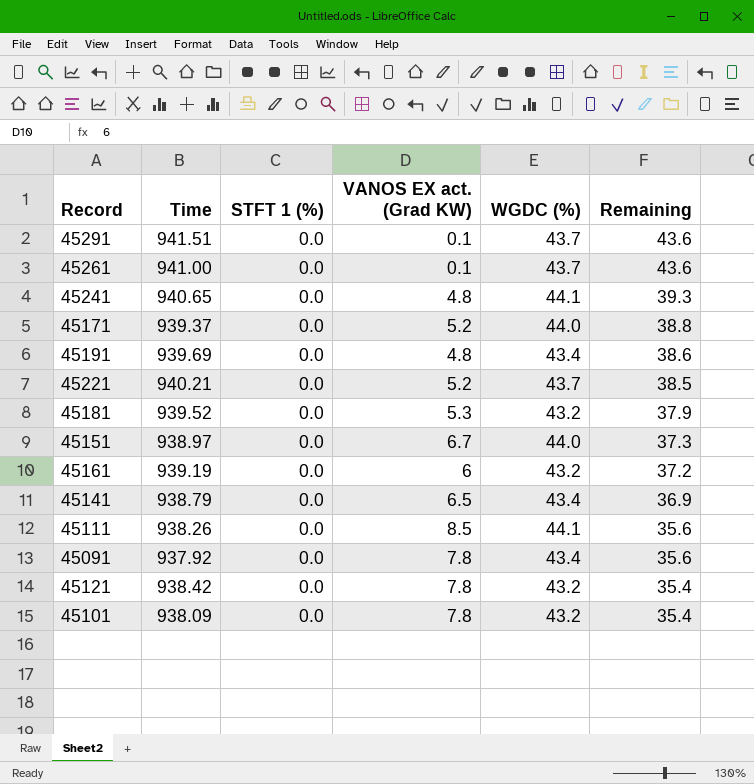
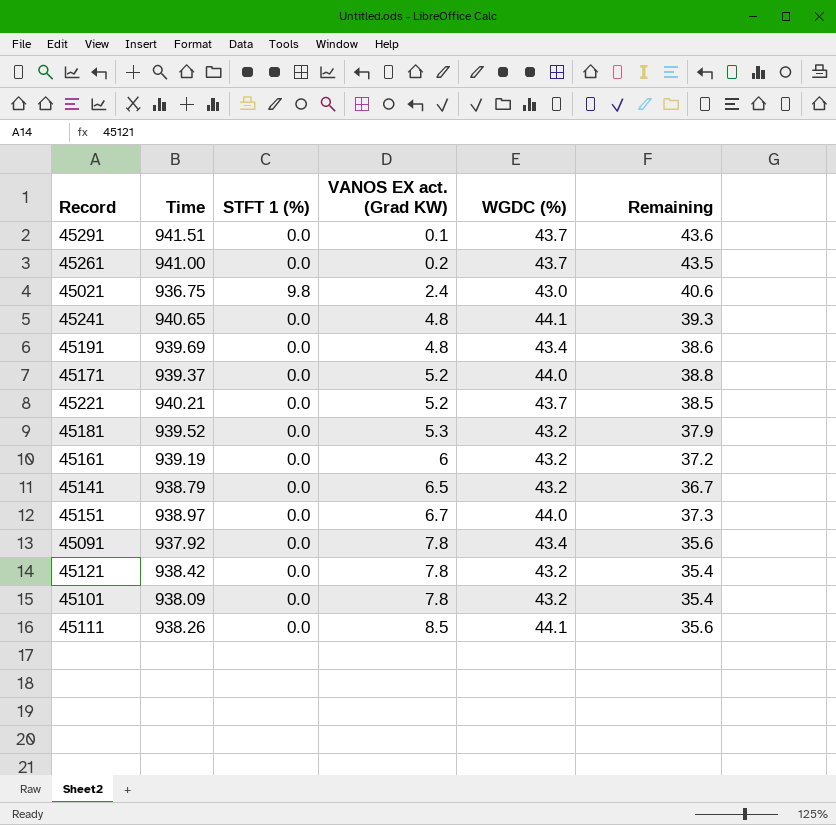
row order: Remaining descending -> VANOS EX act. (Grad KW) ascending
45261 | VANOS EX act. (Grad KW): 0.1 -> 0.2
45261 | Remaining: 43.6 -> 43.5
row 45021: none -> 936.75 | 9.8 | 2.4 | 43.0 | 40.6
45141 | WGDC (%): 43.4 -> 43.2
45141 | Remaining: 36.9 -> 36.7

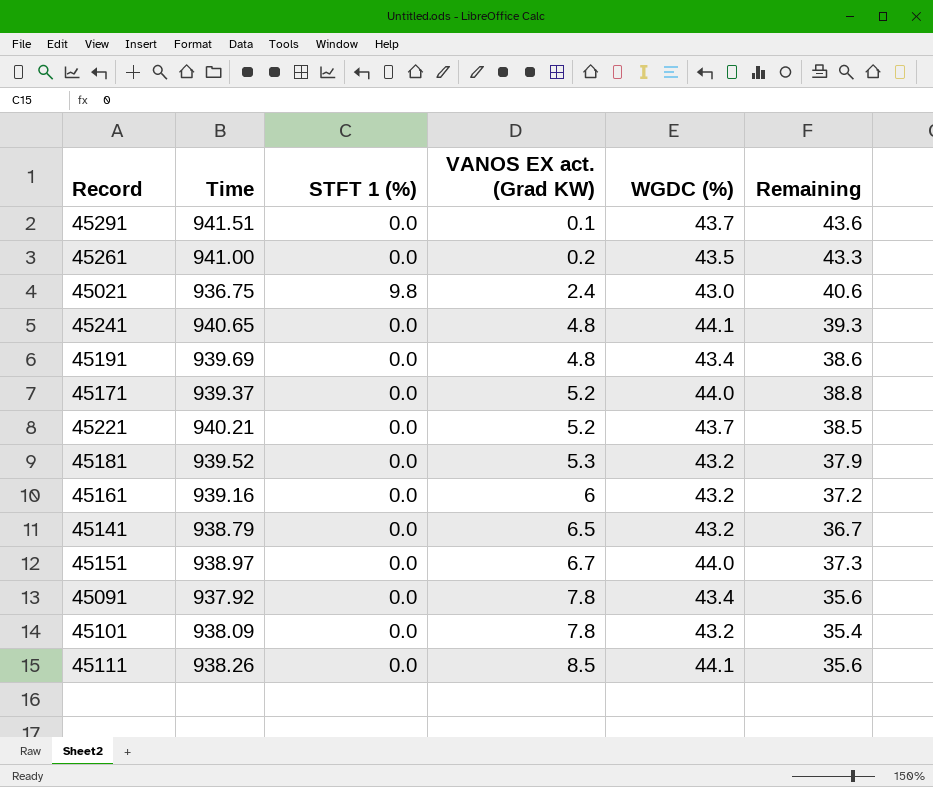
row 45121: 938.42 | 0.0 | 7.8 | 43.2 | 35.4 -> none
45261 | WGDC (%): 43.7 -> 43.5
45261 | Remaining: 43.5 -> 43.3
45161 | Time: 939.19 -> 939.16

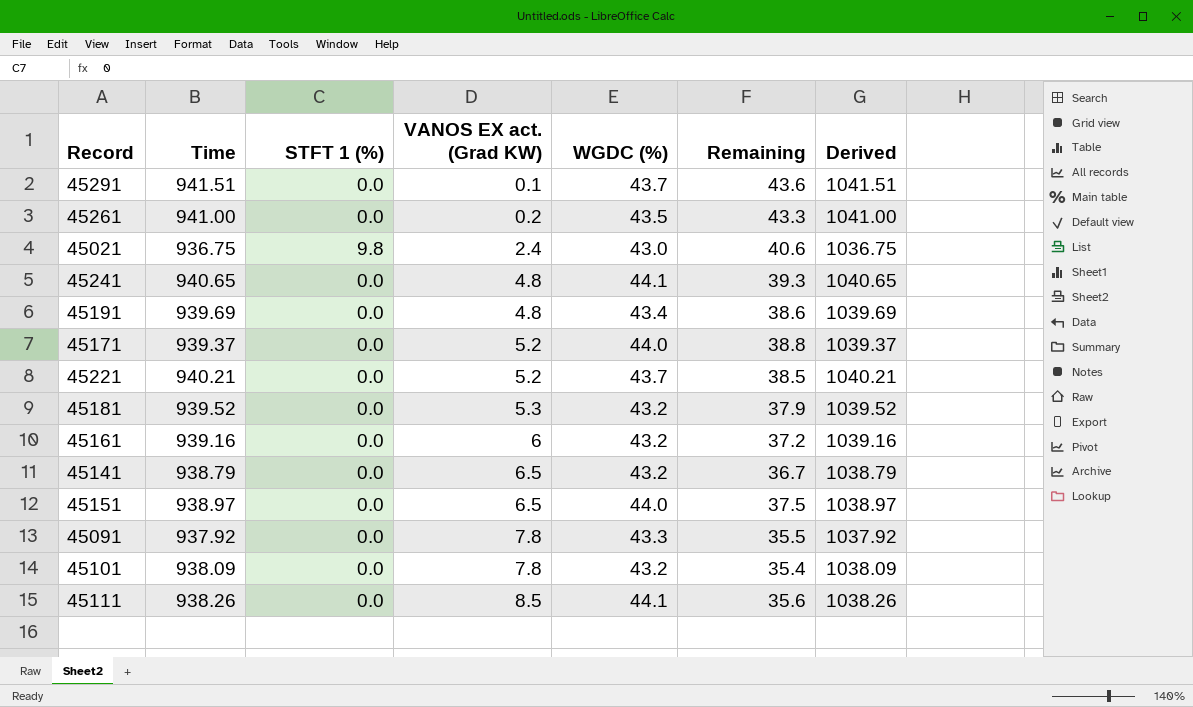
column Derived | formula: none -> [Time] + 100
45151 | VANOS EX act. (Grad KW): 6.7 -> 6.5
45151 | Remaining: 37.3 -> 37.5
45091 | WGDC (%): 43.4 -> 43.3
45091 | Remaining: 35.6 -> 35.5

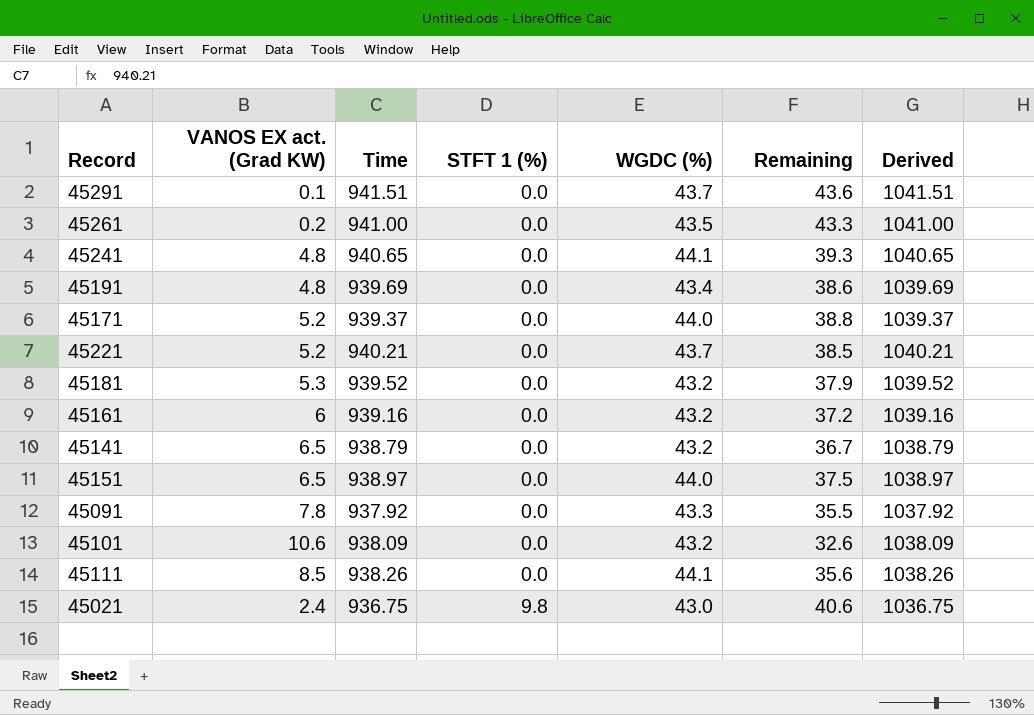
row order: VANOS EX act. (Grad KW) ascending -> STFT 1 (%) ascending
column VANOS EX act. (Grad KW) | position: 4 -> 2
45101 | VANOS EX act. (Grad KW): 7.8 -> 10.6
45101 | Remaining: 35.4 -> 32.6

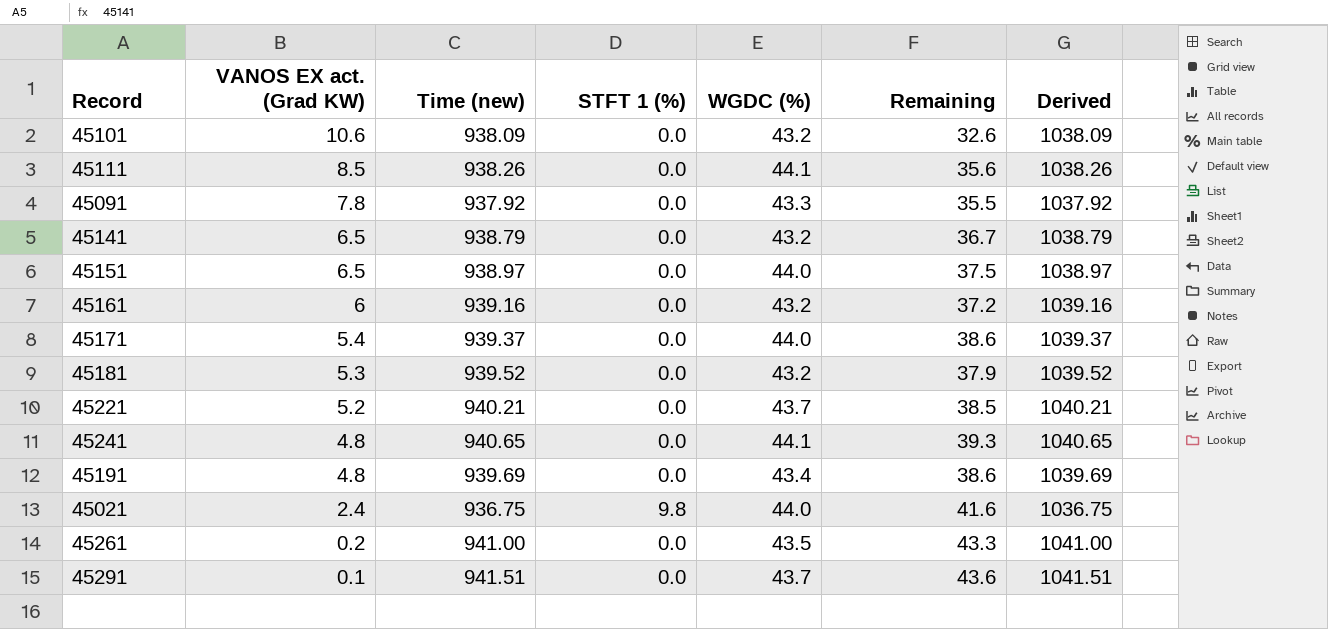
row order: STFT 1 (%) ascending -> VANOS EX act. (Grad KW) descending
column name: Time -> Time (new)
45171 | VANOS EX act. (Grad KW): 5.2 -> 5.4
45171 | Remaining: 38.8 -> 38.6
45021 | WGDC (%): 43.0 -> 44.0
45021 | Remaining: 40.6 -> 41.6

